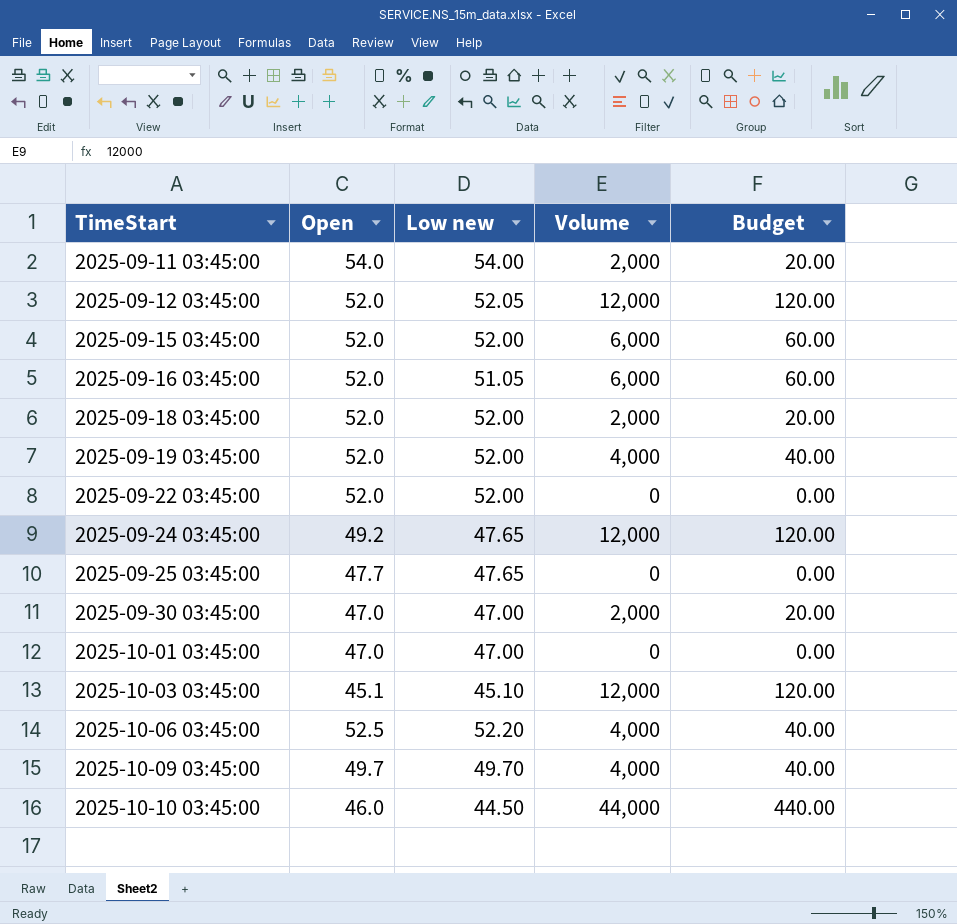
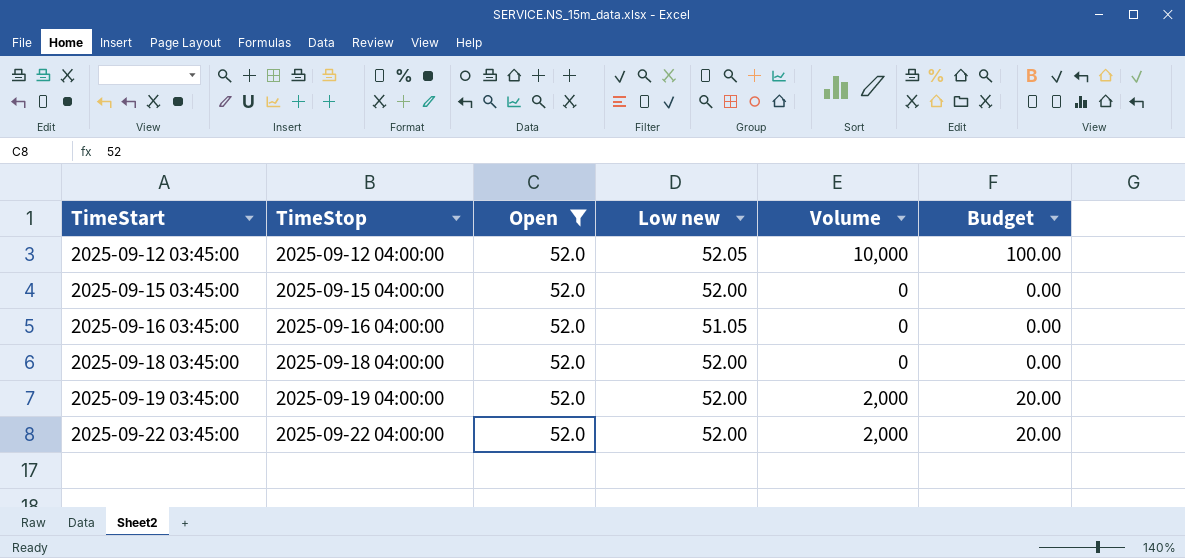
filter: none -> Open = 52.0
column TimeStop | position: none -> 2
2025-09-12 03:45:00 | Volume: 12,000 -> 10,000
2025-09-12 03:45:00 | Budget: 120.00 -> 100.00
2025-09-15 03:45:00 | Volume: 6,000 -> 0
2025-09-15 03:45:00 | Budget: 60.00 -> 0.00
2025-09-16 03:45:00 | Volume: 6,000 -> 0
2025-09-16 03:45:00 | Budget: 60.00 -> 0.00
2025-09-18 03:45:00 | Volume: 2,000 -> 0
2025-09-18 03:45:00 | Budget: 20.00 -> 0.00
2025-09-19 03:45:00 | Volume: 4,000 -> 2,000
2025-09-19 03:45:00 | Budget: 40.00 -> 20.00
2025-09-22 03:45:00 | Volume: 0 -> 2,000
2025-09-22 03:45:00 | Budget: 0.00 -> 20.00

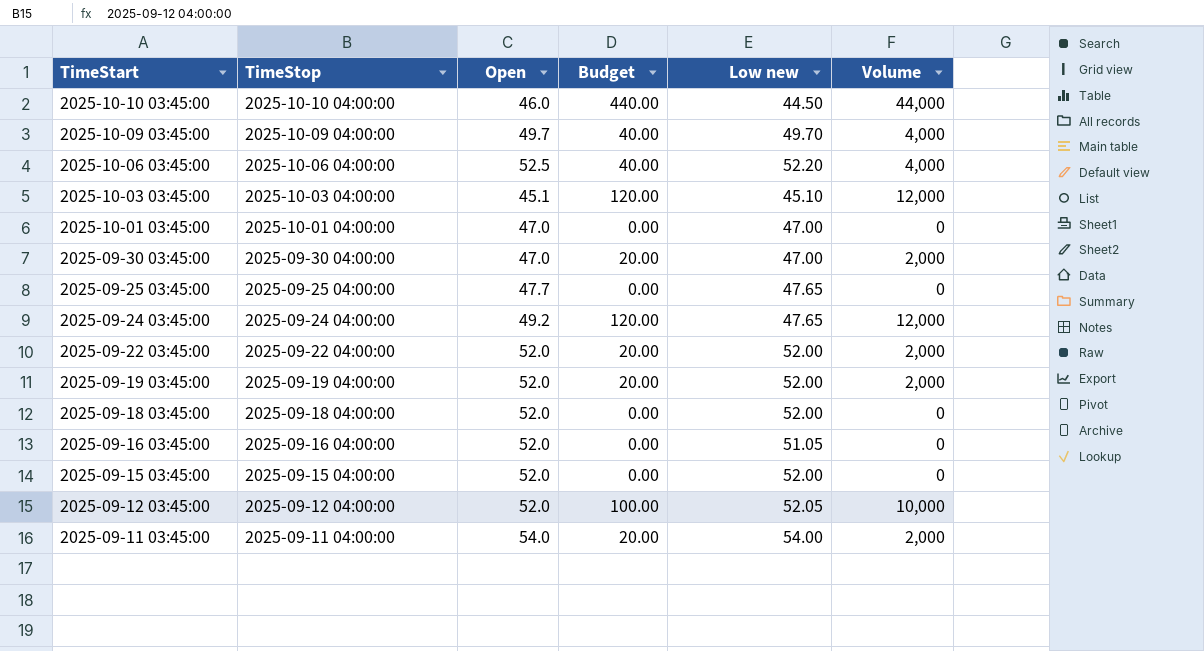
filter: Open = 52.0 -> none
row order: TimeStart ascending -> TimeStart descending
column Budget | position: 6 -> 4

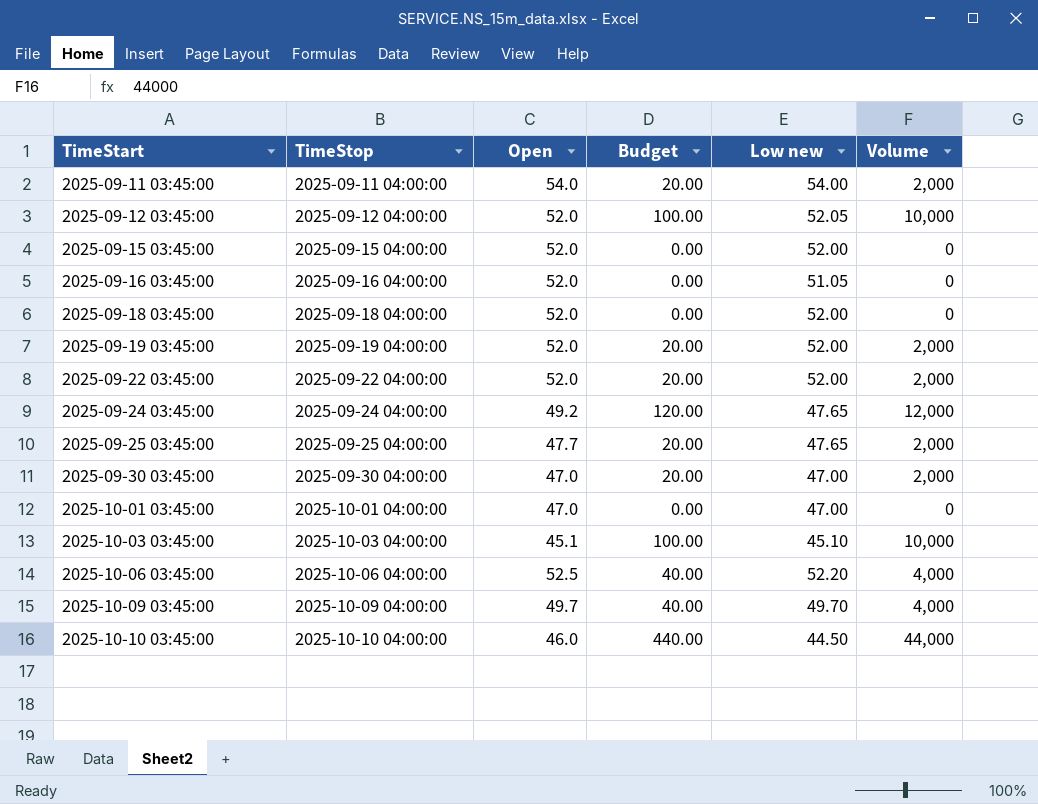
row order: TimeStart descending -> TimeStart ascending
2025-09-25 03:45:00 | Budget: 0.00 -> 20.00
2025-09-25 03:45:00 | Volume: 0 -> 2,000
2025-10-03 03:45:00 | Budget: 120.00 -> 100.00
2025-10-03 03:45:00 | Volume: 12,000 -> 10,000

